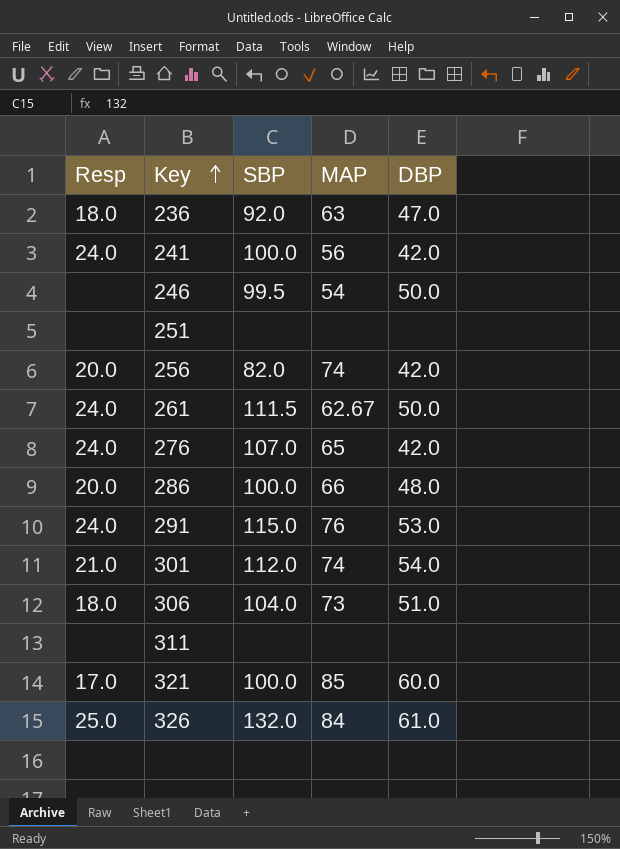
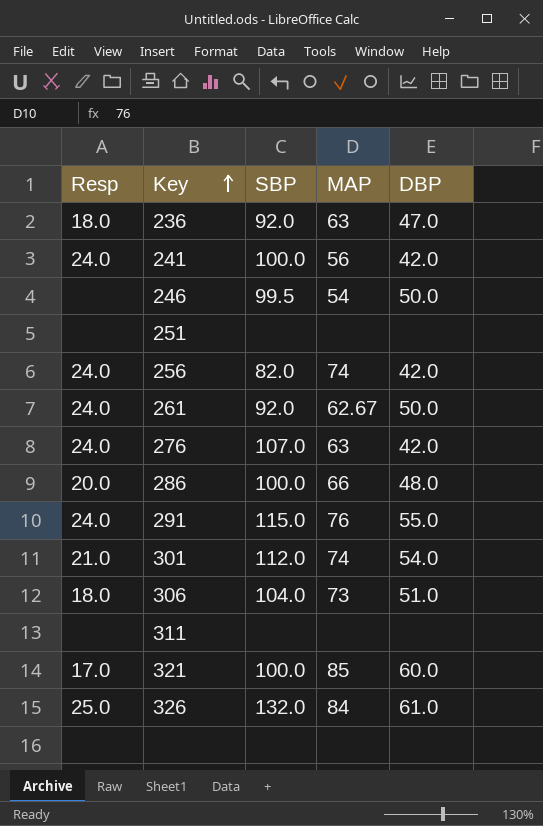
256 | Resp: 20.0 -> 24.0
261 | SBP: 111.5 -> 92.0
276 | MAP: 65 -> 63
291 | DBP: 53.0 -> 55.0

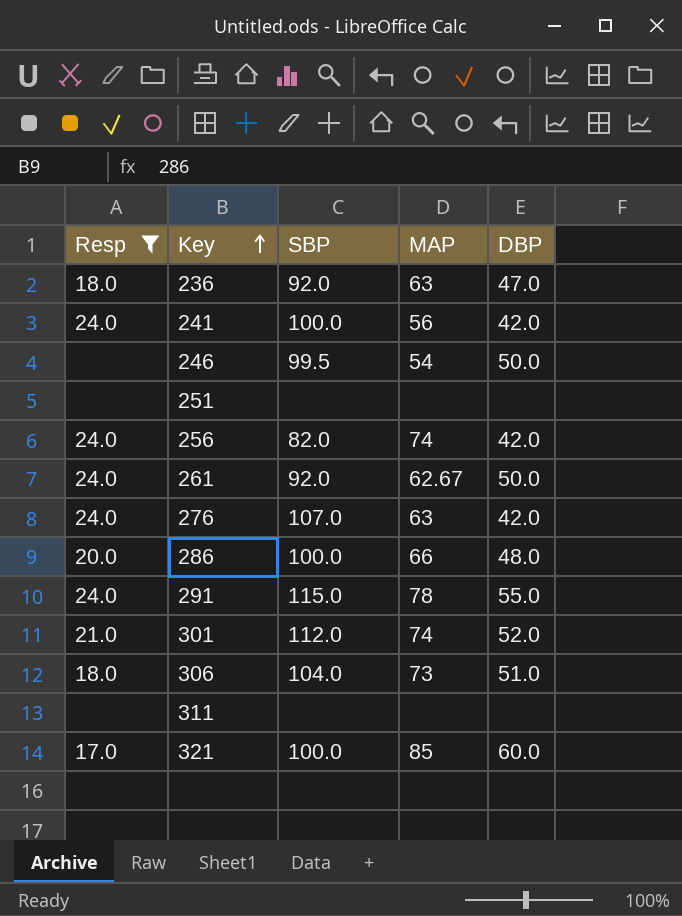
filter: none -> Resp != 25.0
291 | MAP: 76 -> 78
301 | DBP: 54.0 -> 52.0

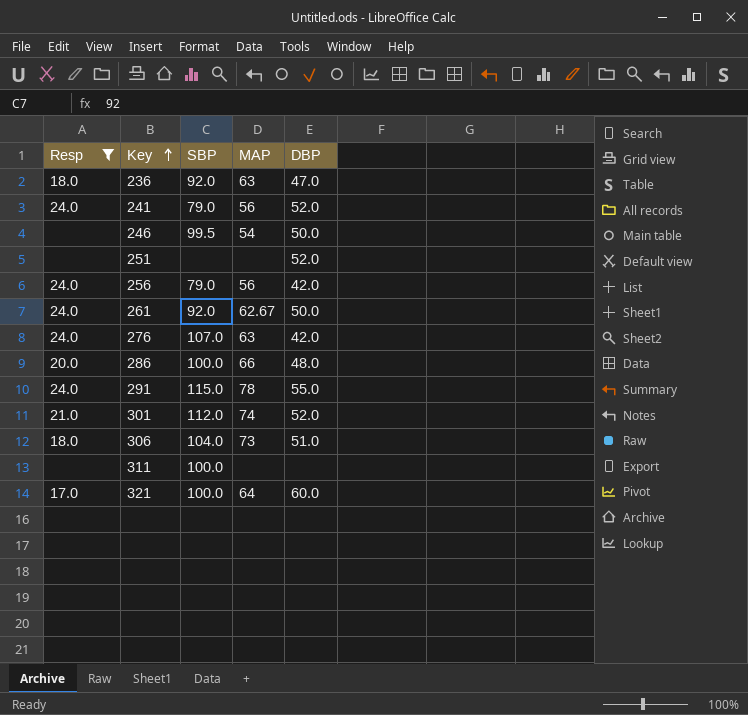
241 | SBP: 100.0 -> 79.0
241 | DBP: 42.0 -> 52.0
251 | DBP: none -> 52.0
256 | SBP: 82.0 -> 79.0
256 | MAP: 74 -> 56
311 | SBP: none -> 100.0
321 | MAP: 85 -> 64

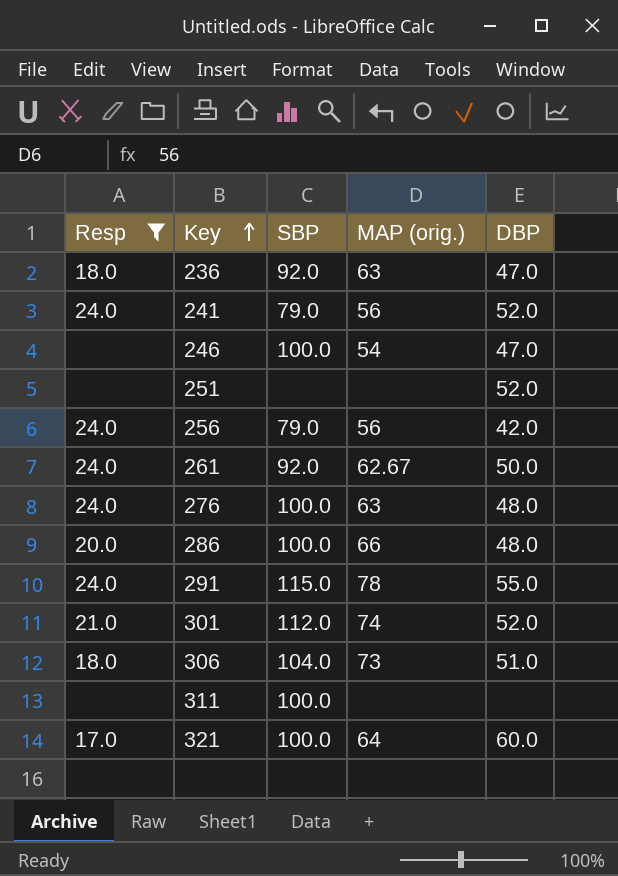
column name: MAP -> MAP (orig.)
246 | SBP: 99.5 -> 100.0
246 | DBP: 50.0 -> 47.0
276 | SBP: 107.0 -> 100.0
276 | DBP: 42.0 -> 48.0

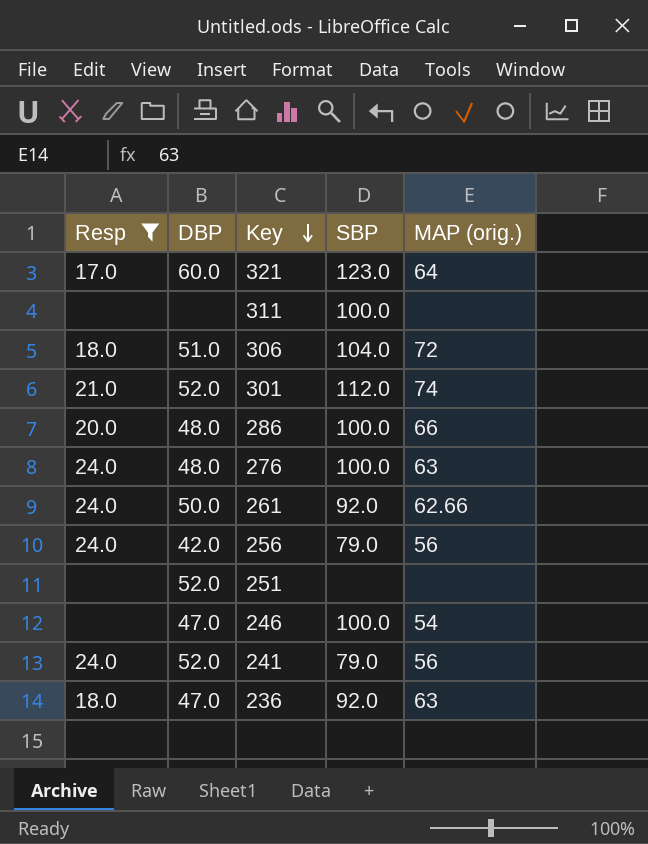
row order: Key ascending -> Key descending
column DBP | position: 5 -> 2
row 291: 24.0 | 115.0 | 78 | 55.0 -> none
321 | SBP: 100.0 -> 123.0
306 | MAP (orig.): 73 -> 72
261 | MAP (orig.): 62.67 -> 62.66

